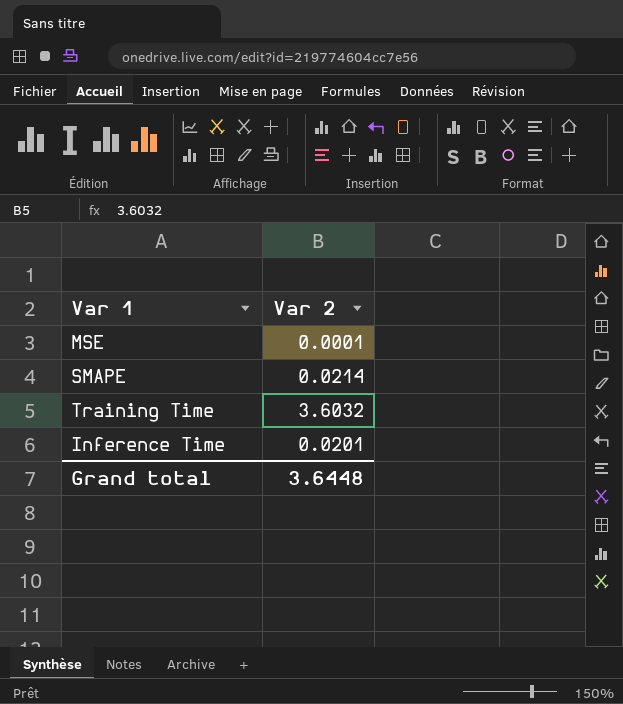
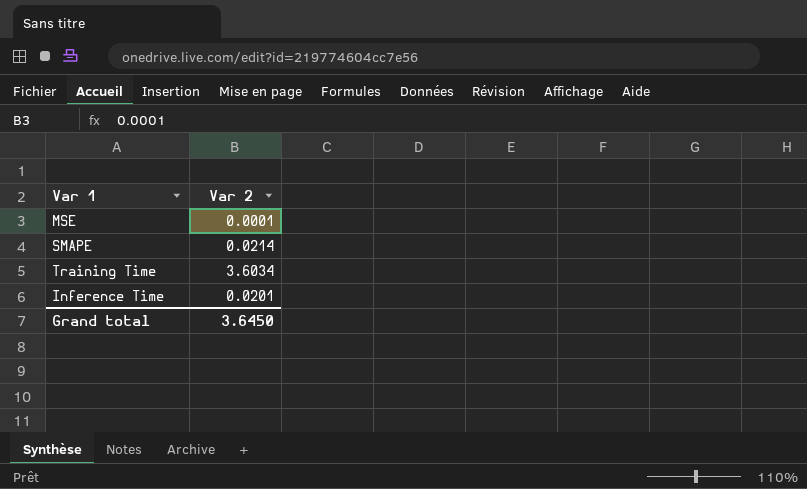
Training Time | Var 2: 3.6032 -> 3.6034
Grand total | Var 2: 3.6448 -> 3.6450

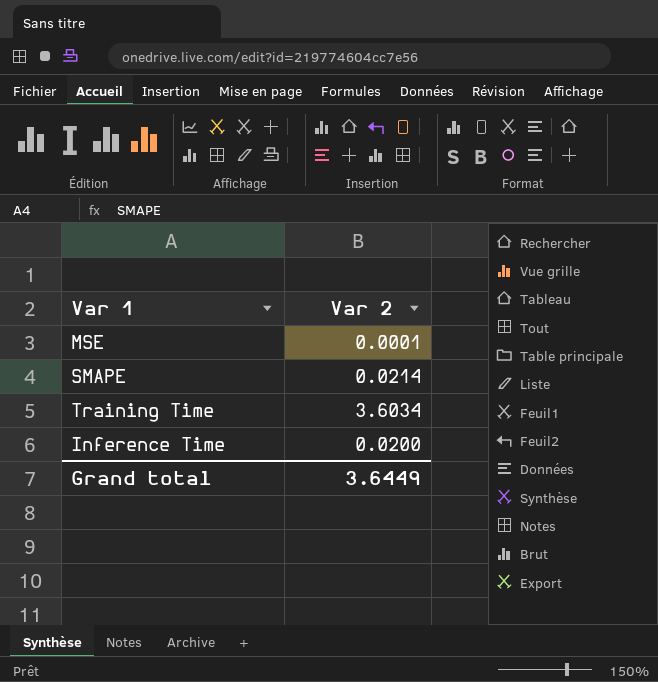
Inference Time | Var 2: 0.0201 -> 0.0200
Grand total | Var 2: 3.6450 -> 3.6449

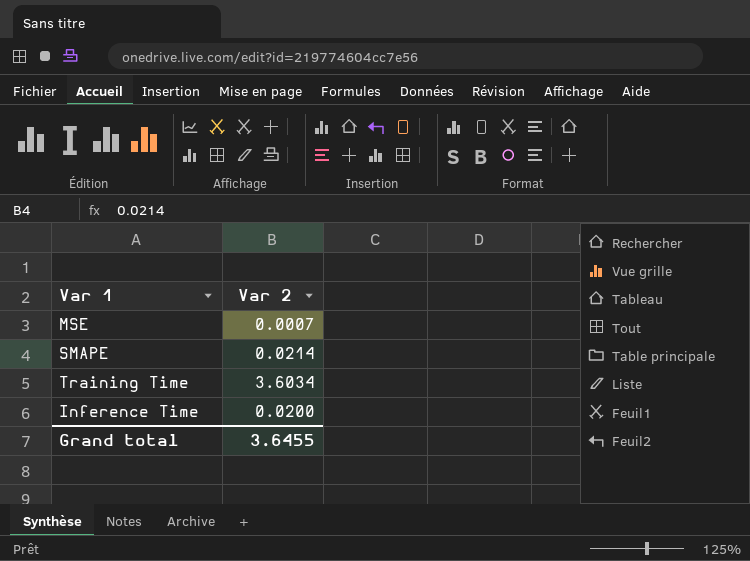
MSE | Var 2: 0.0001 -> 0.0007
Grand total | Var 2: 3.6449 -> 3.6455

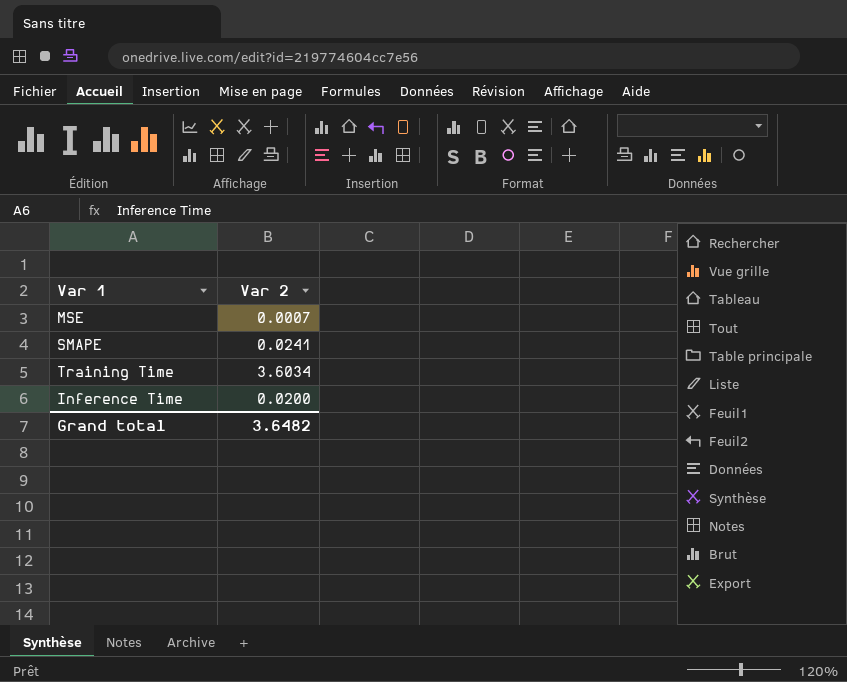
SMAPE | Var 2: 0.0214 -> 0.0241
Grand total | Var 2: 3.6455 -> 3.6482

